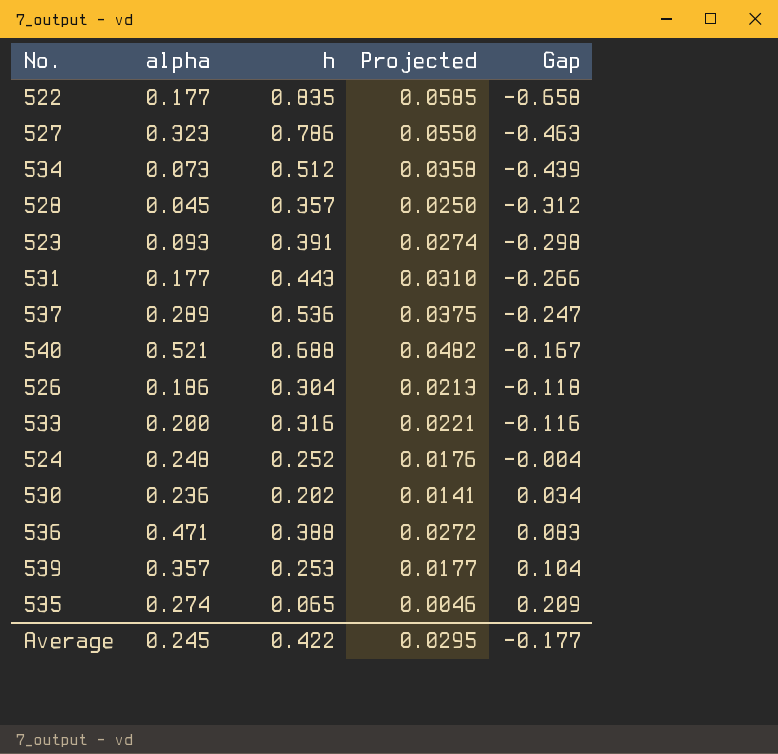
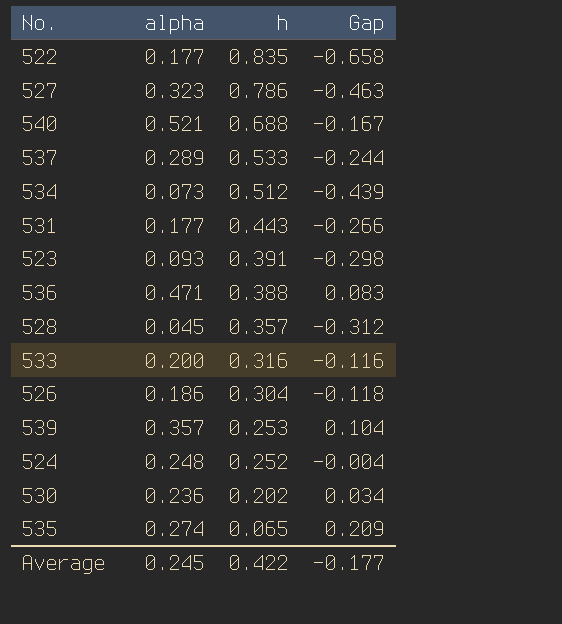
row order: Gap ascending -> h descending
column Projected | formula: [h] * 0.07 -> none
537 | h: 0.536 -> 0.533
537 | Gap: -0.247 -> -0.244

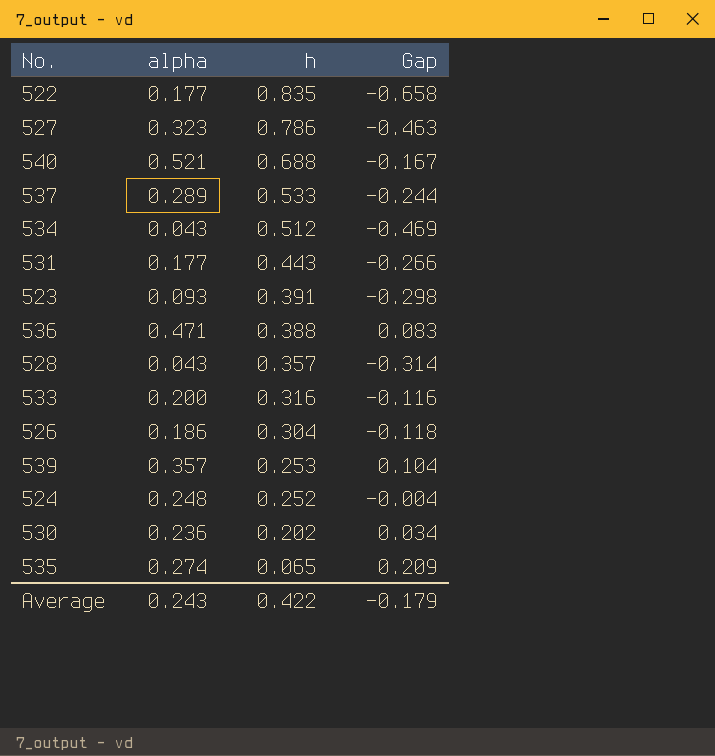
534 | alpha: 0.073 -> 0.043
534 | Gap: -0.439 -> -0.469
528 | alpha: 0.045 -> 0.043
528 | Gap: -0.312 -> -0.314
Average | alpha: 0.245 -> 0.243
Average | Gap: -0.177 -> -0.179

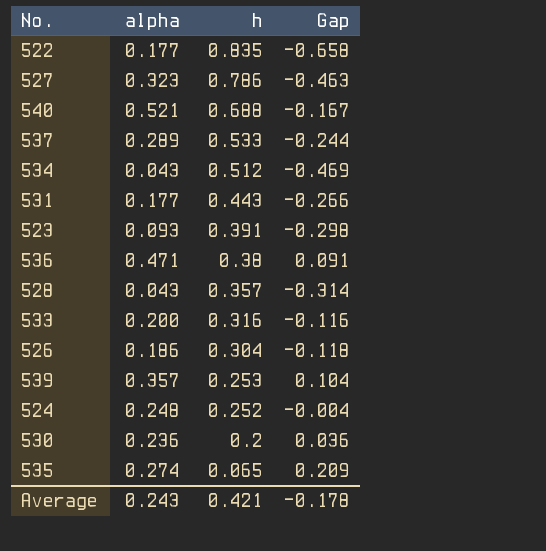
536 | h: 0.388 -> 0.38
536 | Gap: 0.083 -> 0.091
530 | h: 0.202 -> 0.2
530 | Gap: 0.034 -> 0.036
Average | h: 0.422 -> 0.421
Average | Gap: -0.179 -> -0.178

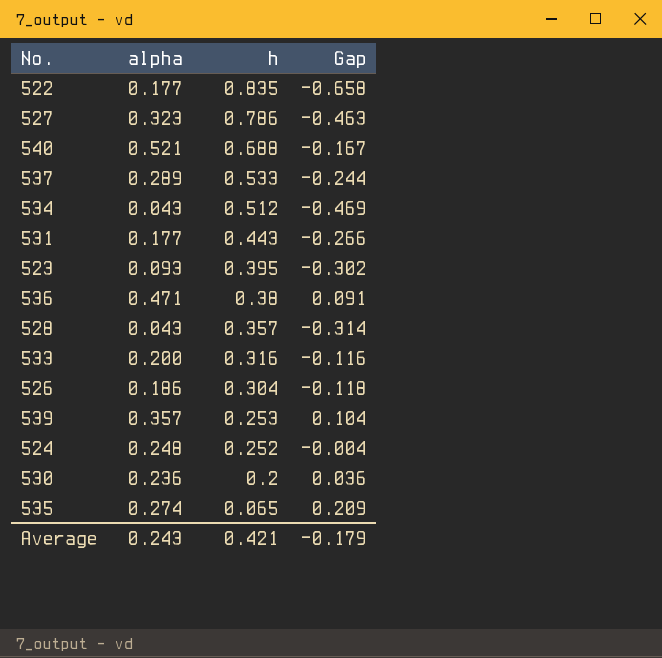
523 | h: 0.391 -> 0.395
523 | Gap: -0.298 -> -0.302
Average | Gap: -0.178 -> -0.179

